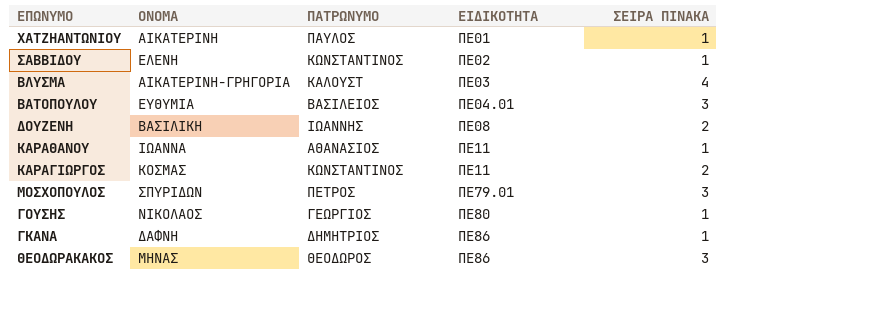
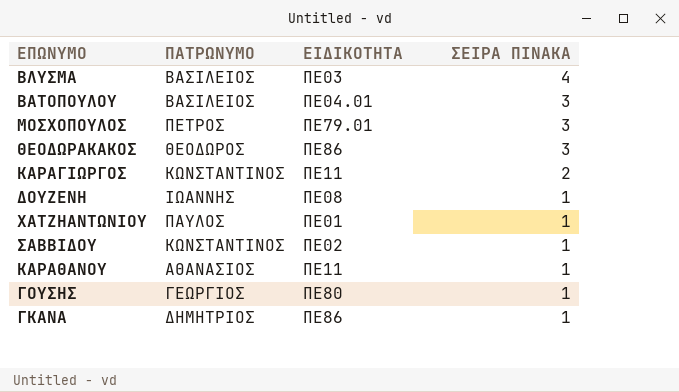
row order: ΕΙΔΙΚΟΤΗΤΑ ascending -> ΣΕΙΡΑ ΠΙΝΑΚΑ descending
column ΟΝΟΜΑ | position: 2 -> none
ΒΛΥΣΜΑ | ΠΑΤΡΩΝΥΜΟ: ΚΑΛΟΥΣΤ -> ΒΑΣΙΛΕΙΟΣ
ΔΟΥΖΕΝΗ | ΣΕΙΡΑ ΠΙΝΑΚΑ: 2 -> 1

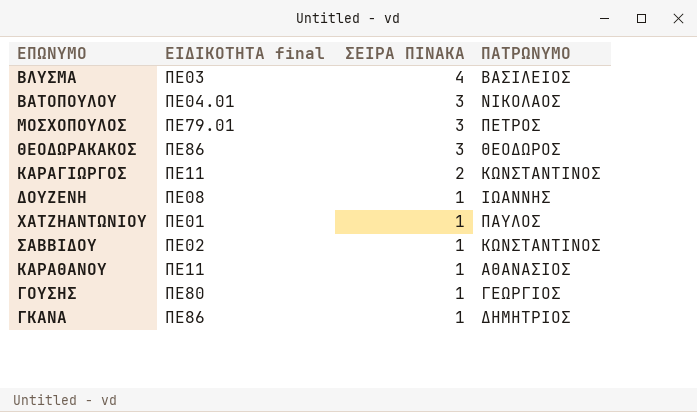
column name: ΕΙΔΙΚΟΤΗΤΑ -> ΕΙΔΙΚΟΤΗΤΑ final
column ΠΑΤΡΩΝΥΜΟ | position: 2 -> 4
ΒΑΤΟΠΟΥΛΟΥ | ΠΑΤΡΩΝΥΜΟ: ΒΑΣΙΛΕΙΟΣ -> ΝΙΚΟΛΑΟΣ

